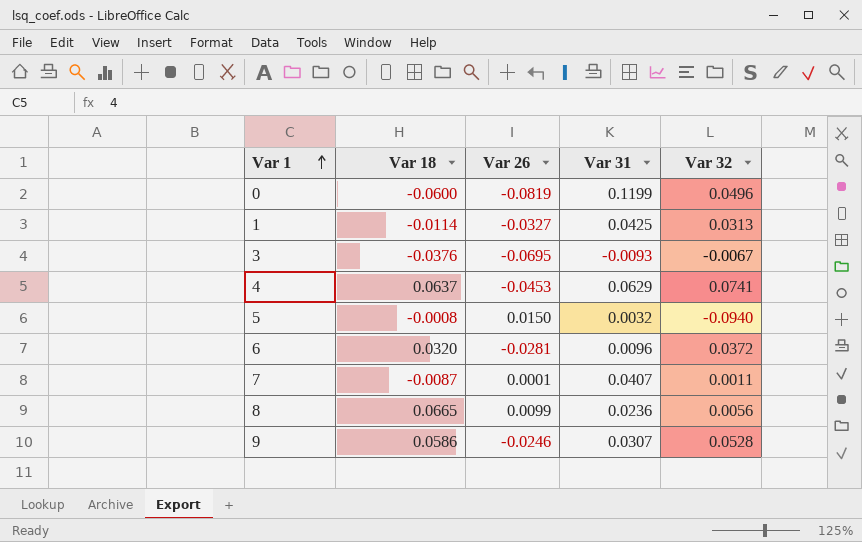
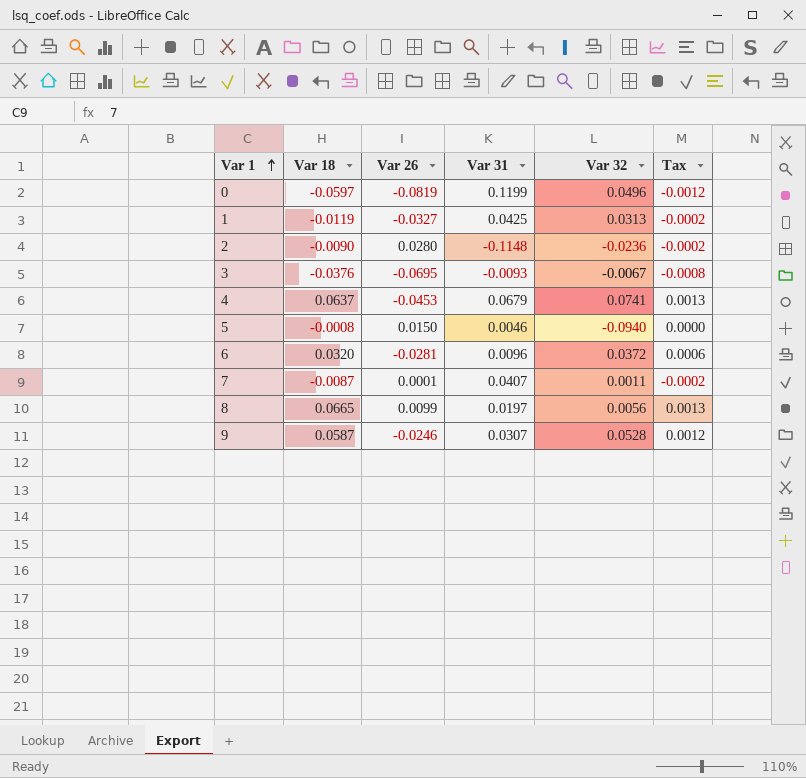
column Tax | formula: none -> [Var 18] * 0.02
0 | Var 18: -0.0600 -> -0.0597
1 | Var 18: -0.0114 -> -0.0119
row 2: none -> -0.0090 | 0.0280 | -0.1148 | -0.0236 | -0.0002
4 | Var 31: 0.0629 -> 0.0679
5 | Var 31: 0.0032 -> 0.0046
8 | Var 31: 0.0236 -> 0.0197
9 | Var 18: 0.0586 -> 0.0587

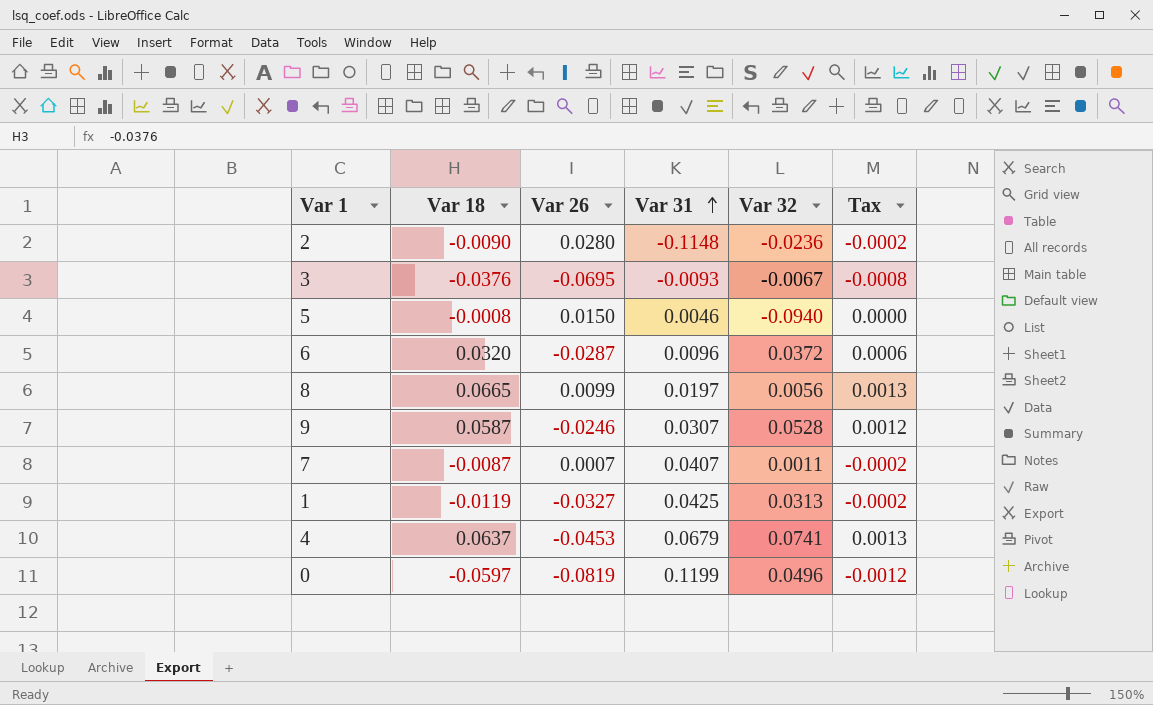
row order: Var 1 ascending -> Var 31 ascending
6 | Var 26: -0.0281 -> -0.0287
7 | Var 26: 0.0001 -> 0.0007

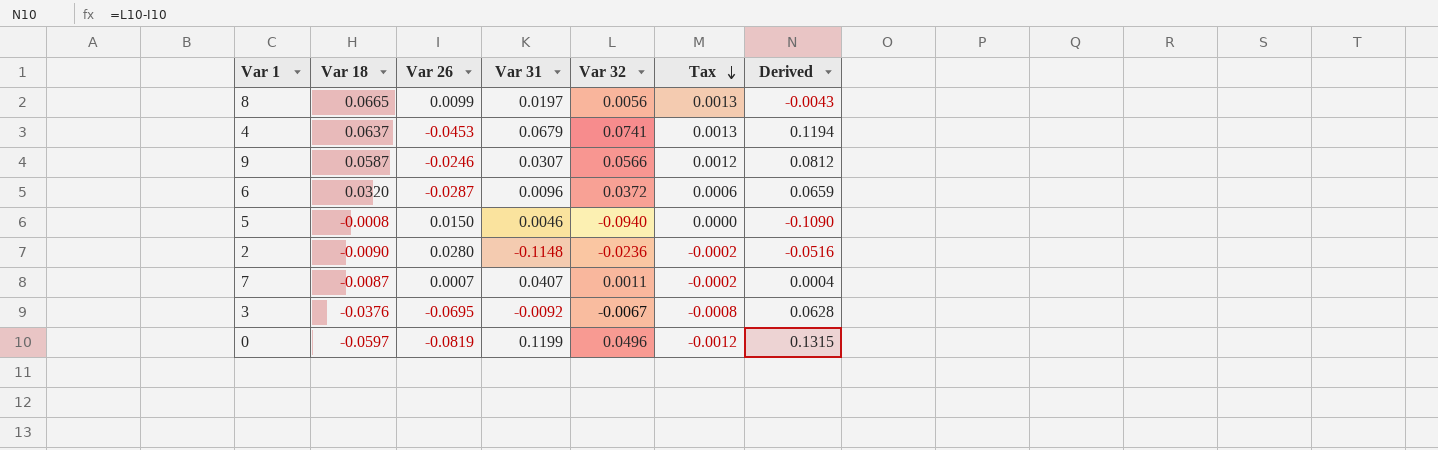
row order: Var 31 ascending -> Tax descending
column Derived | formula: none -> [Var 32] - [Var 26]
row 1: -0.0119 | -0.0327 | 0.0425 | 0.0313 | -0.0002 -> none
9 | Var 32: 0.0528 -> 0.0566
3 | Var 31: -0.0093 -> -0.0092

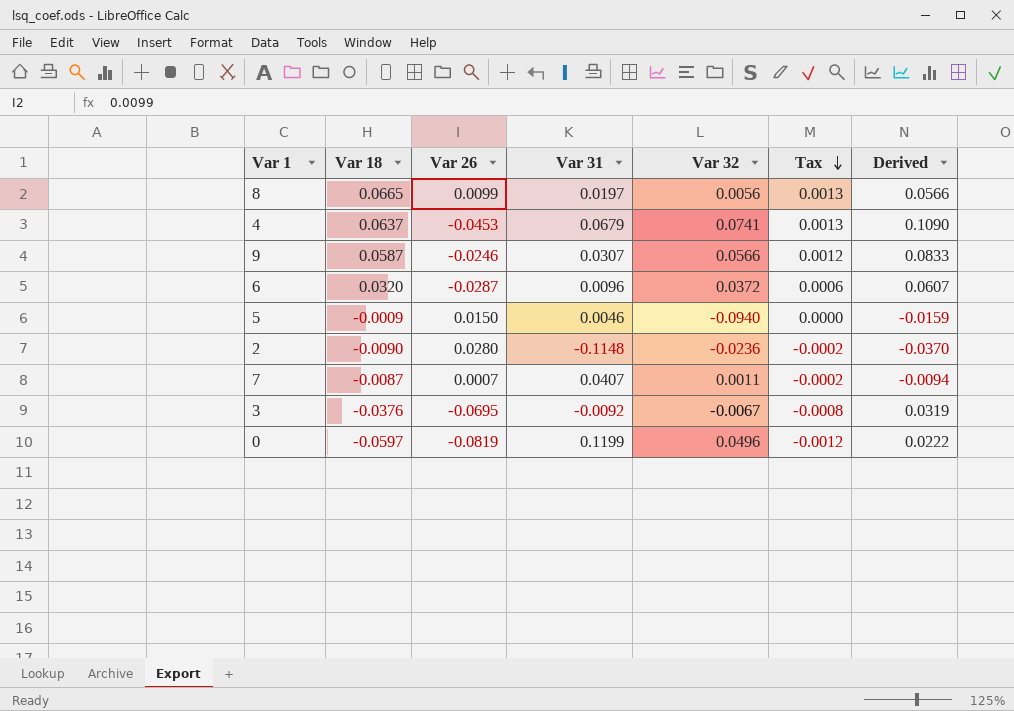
column Derived | formula: [Var 32] - [Var 26] -> [Var 18] - [Var 26]
5 | Var 18: -0.0008 -> -0.0009

